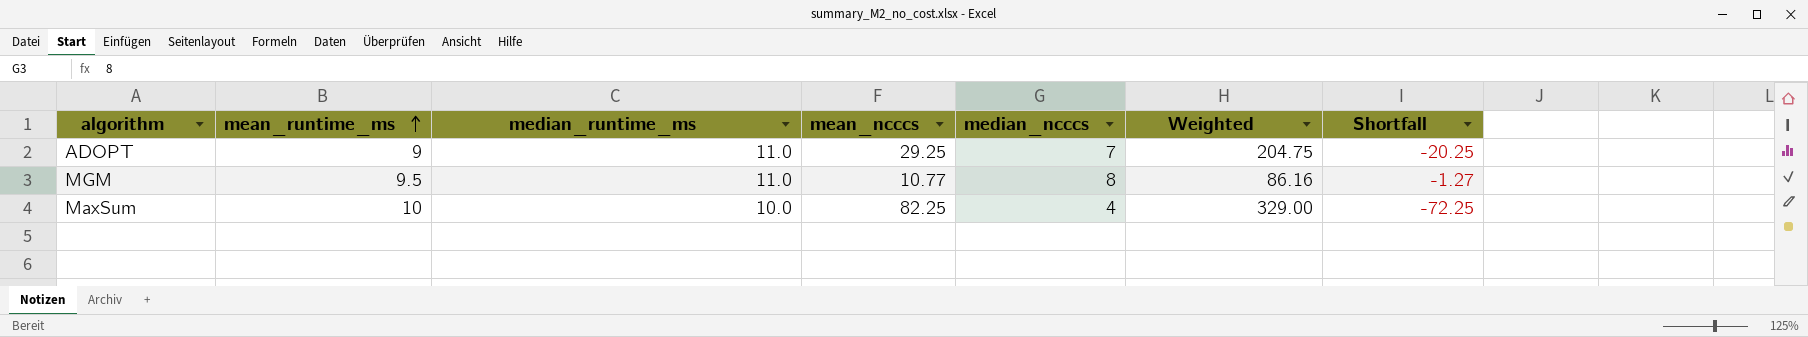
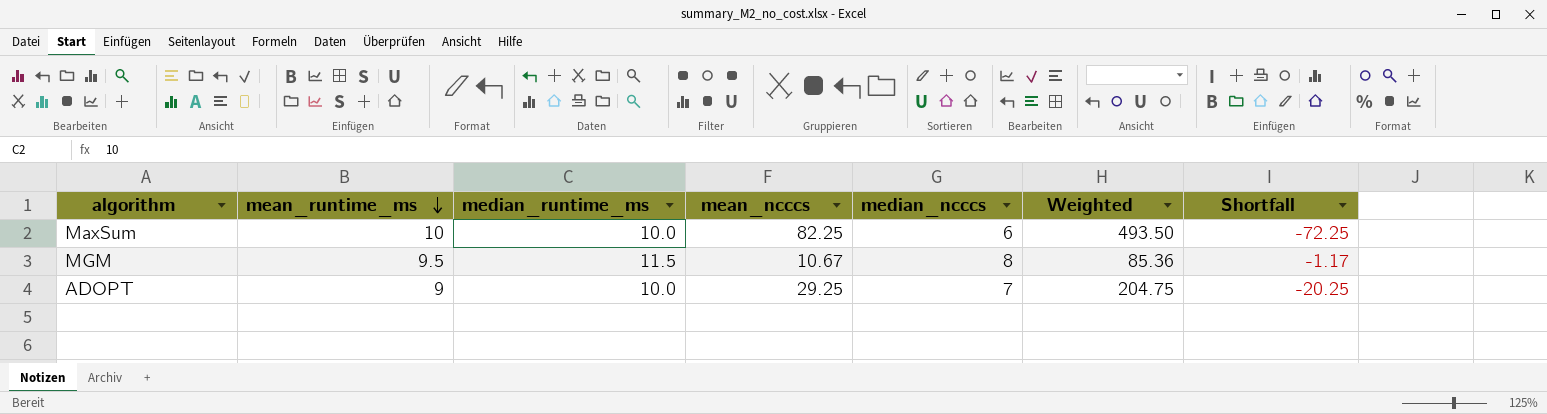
row order: mean_runtime_ms ascending -> mean_runtime_ms descending
MaxSum | median_ncccs: 4 -> 6
MaxSum | Weighted: 329.00 -> 493.50
MGM | median_runtime_ms: 11.0 -> 11.5
MGM | mean_ncccs: 10.77 -> 10.67
MGM | Weighted: 86.16 -> 85.36
MGM | Shortfall: -1.27 -> -1.17
ADOPT | median_runtime_ms: 11.0 -> 10.0

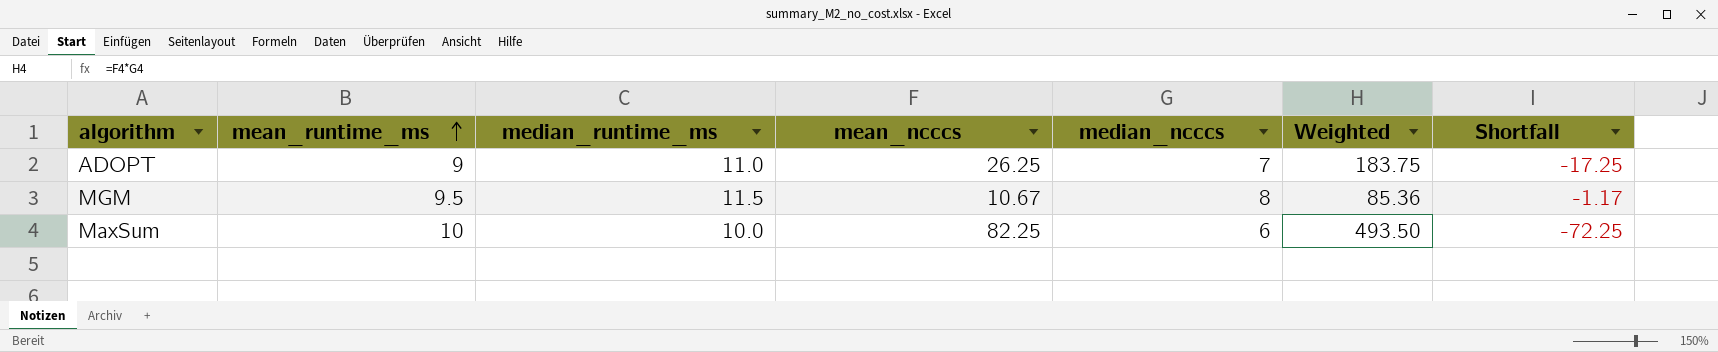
row order: mean_runtime_ms descending -> mean_runtime_ms ascending
ADOPT | median_runtime_ms: 10.0 -> 11.0
ADOPT | mean_ncccs: 29.25 -> 26.25
ADOPT | Weighted: 204.75 -> 183.75
ADOPT | Shortfall: -20.25 -> -17.25

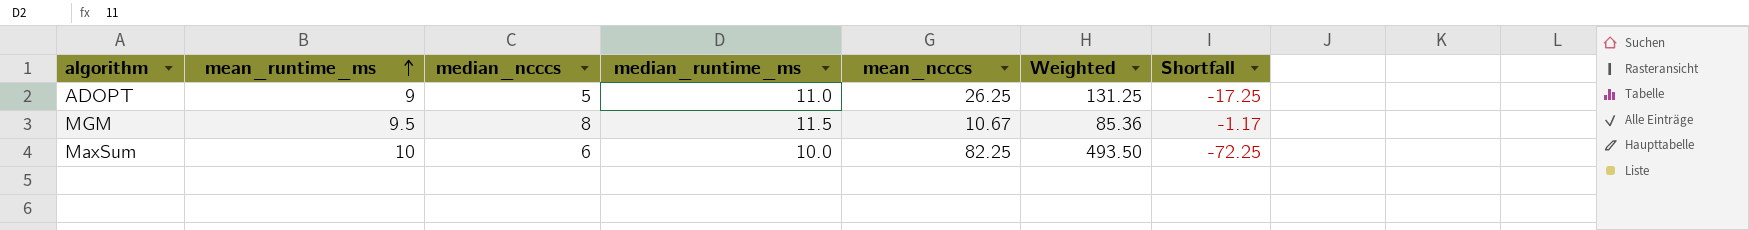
column median_ncccs | position: 5 -> 3
ADOPT | median_ncccs: 7 -> 5
ADOPT | Weighted: 183.75 -> 131.25

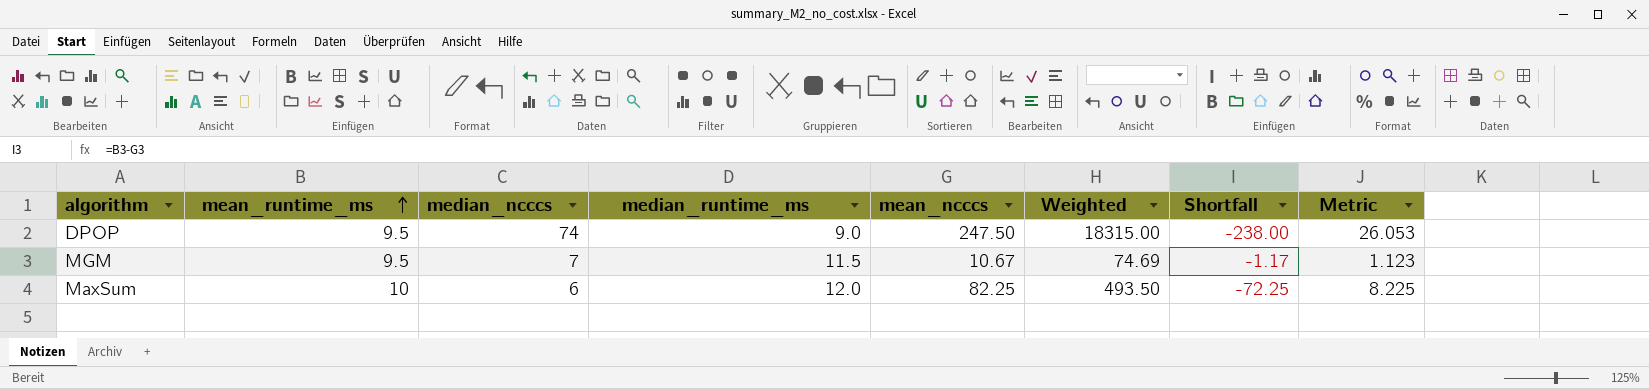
column Metric | formula: none -> [mean_ncccs] / [mean_runtime_ms]
row ADOPT: 9 | 5 | 11.0 | 26.25 | 131.25 | -17.25 -> none
row DPOP: none -> 9.5 | 74 | 9.0 | 247.50 | 18315.00 | -238.00 | 26.053
MGM | median_ncccs: 8 -> 7
MGM | Weighted: 85.36 -> 74.69
MaxSum | median_runtime_ms: 10.0 -> 12.0

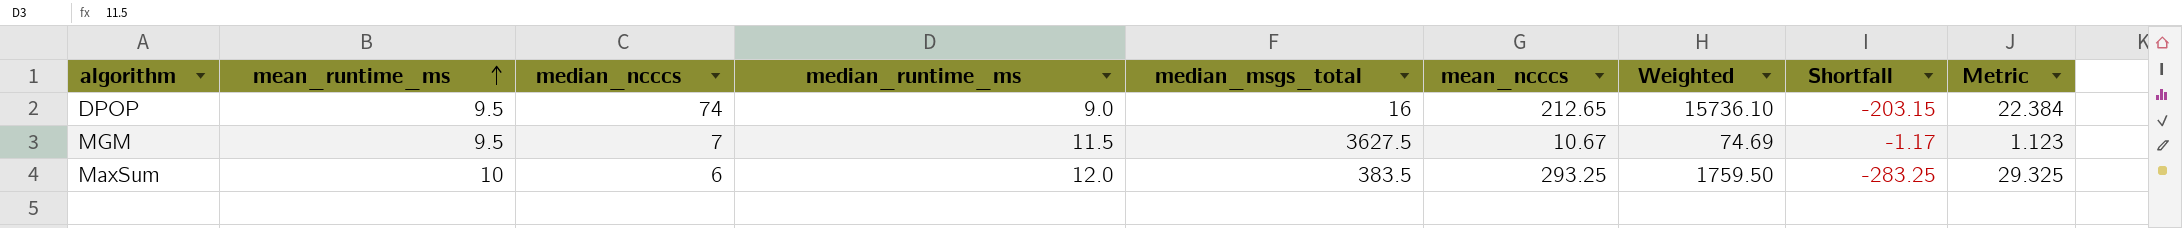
column median_msgs_total | position: none -> 5
DPOP | mean_ncccs: 247.50 -> 212.65
DPOP | Weighted: 18315.00 -> 15736.10
DPOP | Shortfall: -238.00 -> -203.15
DPOP | Metric: 26.053 -> 22.384
MaxSum | mean_ncccs: 82.25 -> 293.25
MaxSum | Weighted: 493.50 -> 1759.50
MaxSum | Shortfall: -72.25 -> -283.25
MaxSum | Metric: 8.225 -> 29.325

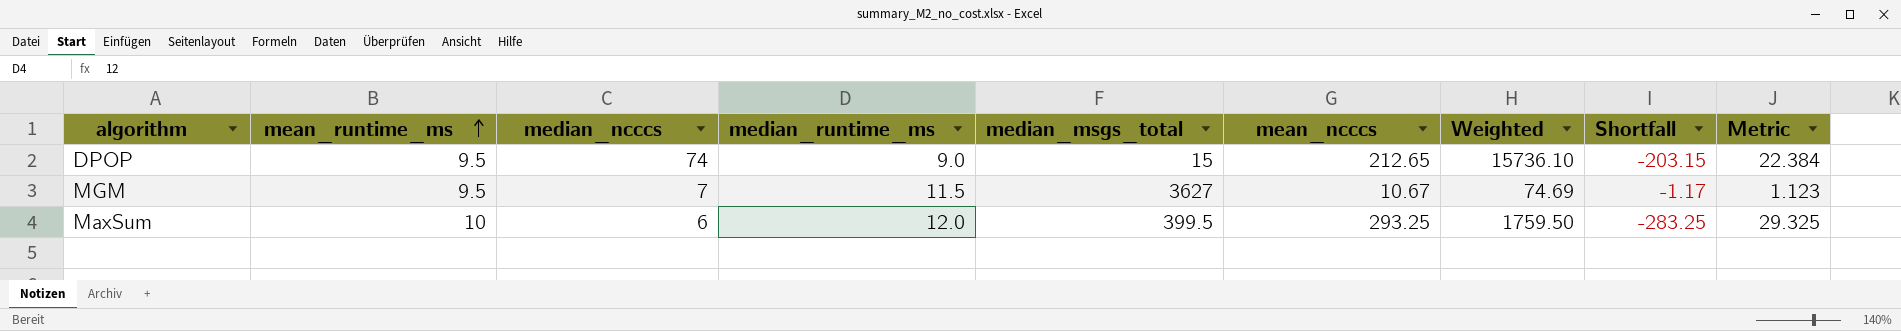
DPOP | median_msgs_total: 16 -> 15
MGM | median_msgs_total: 3627.5 -> 3627
MaxSum | median_msgs_total: 383.5 -> 399.5

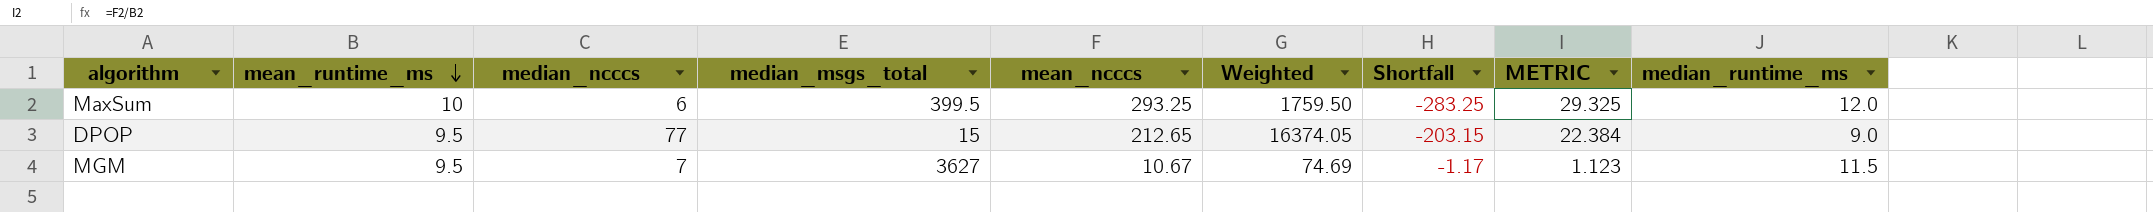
row order: mean_runtime_ms ascending -> mean_runtime_ms descending
column name: Metric -> METRIC
column median_runtime_ms | position: 4 -> 9
DPOP | median_ncccs: 74 -> 77
DPOP | Weighted: 15736.10 -> 16374.05

